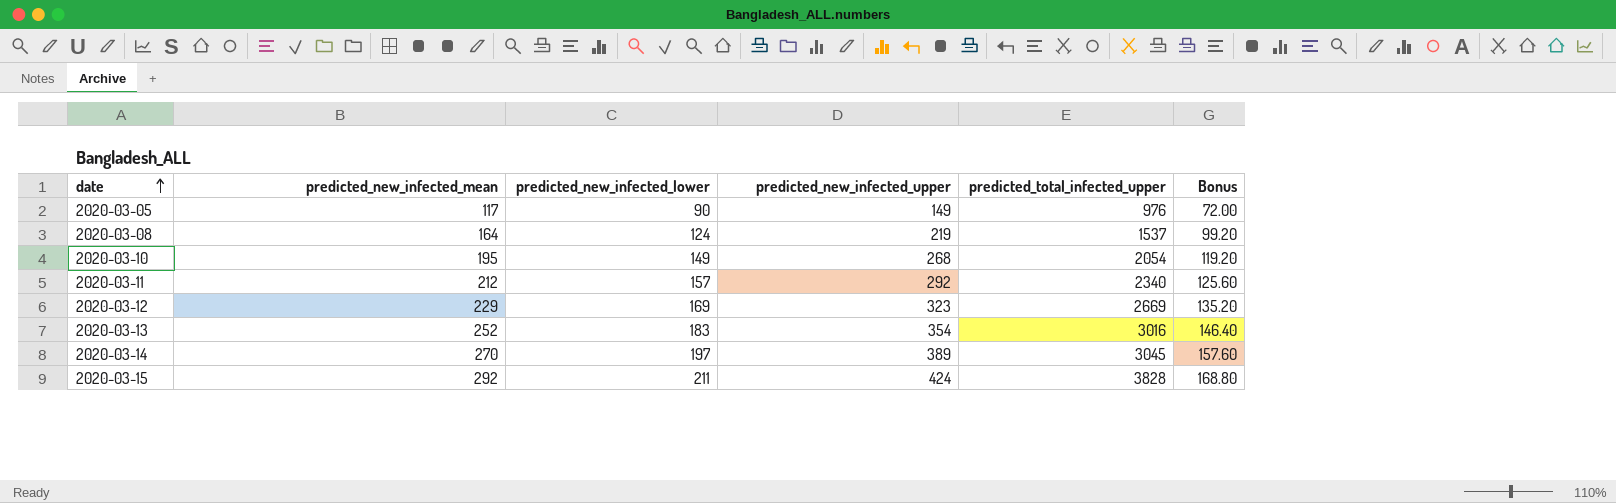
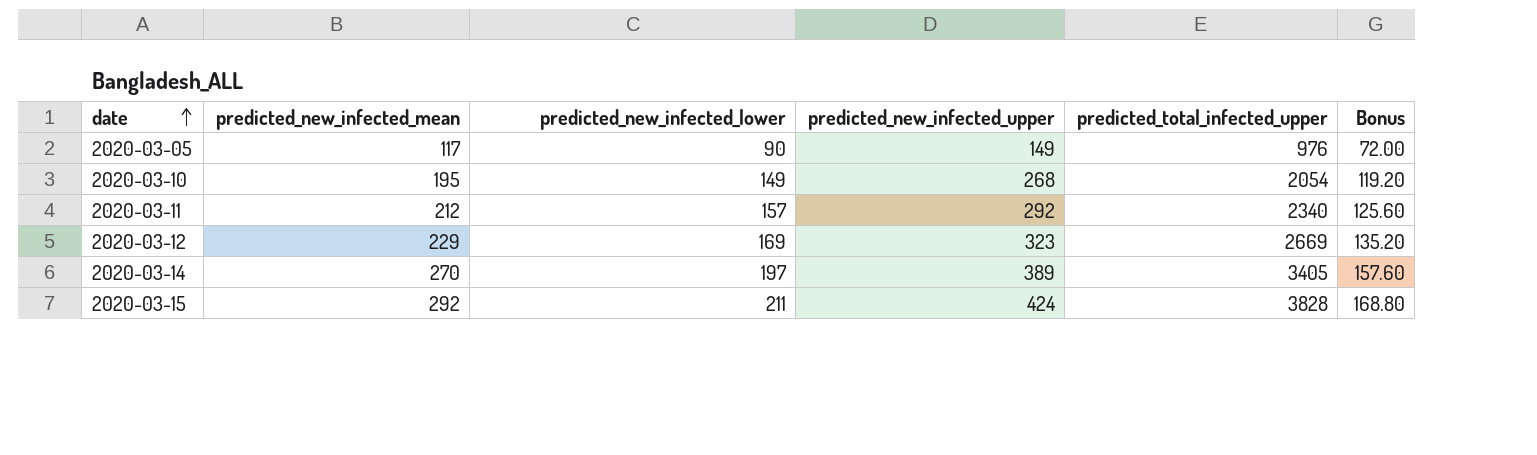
row 2020-03-08: 164 | 124 | 219 | 1537 | 99.20 -> none
row 2020-03-13: 252 | 183 | 354 | 3016 | 146.40 -> none
2020-03-14 | predicted_total_infected_upper: 3045 -> 3405

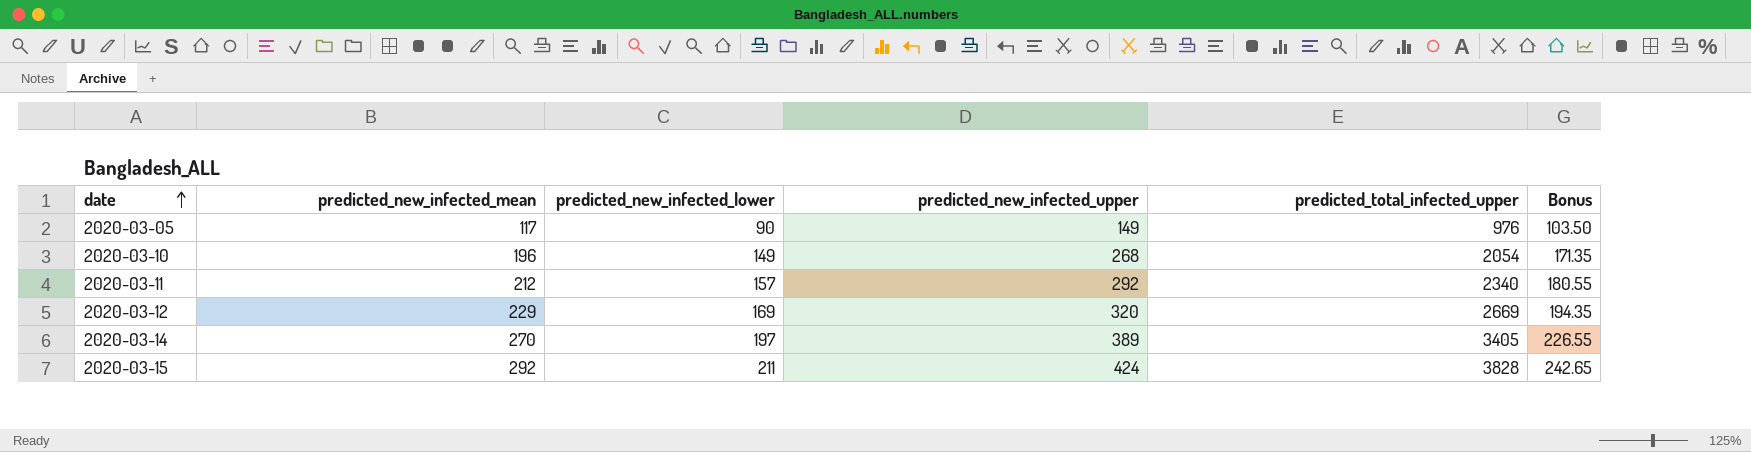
column Bonus | formula: [predicted_new_infected_lower] * 0.8 -> [predicted_new_infected_lower] * 1.15
2020-03-10 | predicted_new_infected_mean: 195 -> 196
2020-03-12 | predicted_new_infected_upper: 323 -> 320

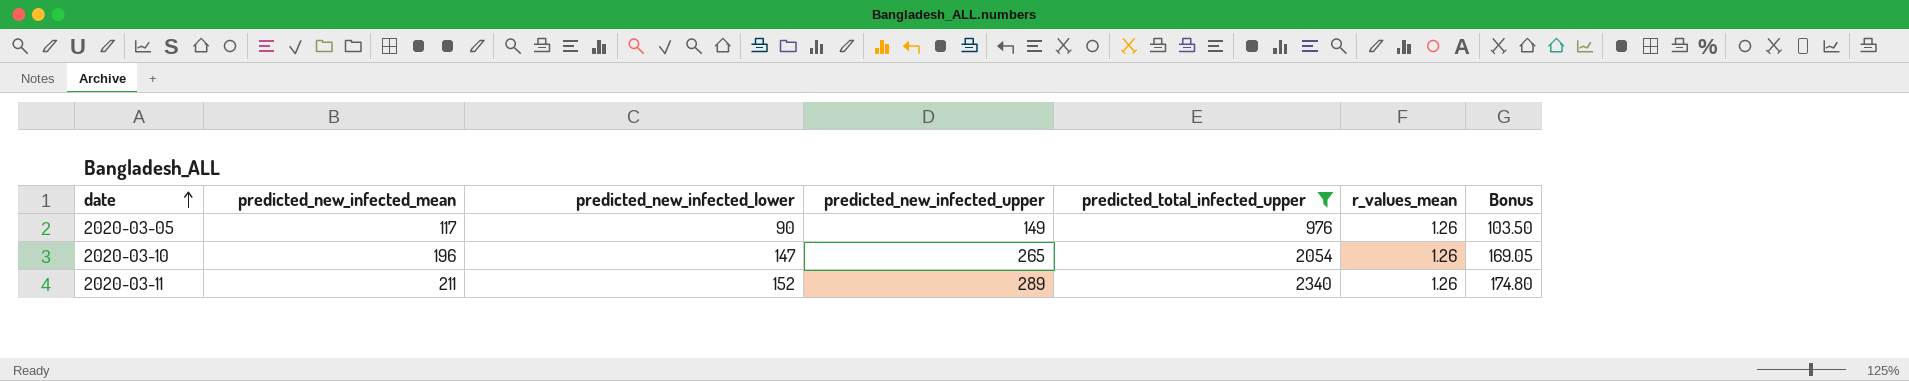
filter: none -> predicted_total_infected_upper <= 2340
column r_values_mean | position: none -> 6
2020-03-10 | predicted_new_infected_lower: 149 -> 147
2020-03-10 | predicted_new_infected_upper: 268 -> 265
2020-03-10 | Bonus: 171.35 -> 169.05
2020-03-11 | predicted_new_infected_mean: 212 -> 211
2020-03-11 | predicted_new_infected_lower: 157 -> 152
2020-03-11 | predicted_new_infected_upper: 292 -> 289
2020-03-11 | Bonus: 180.55 -> 174.80

